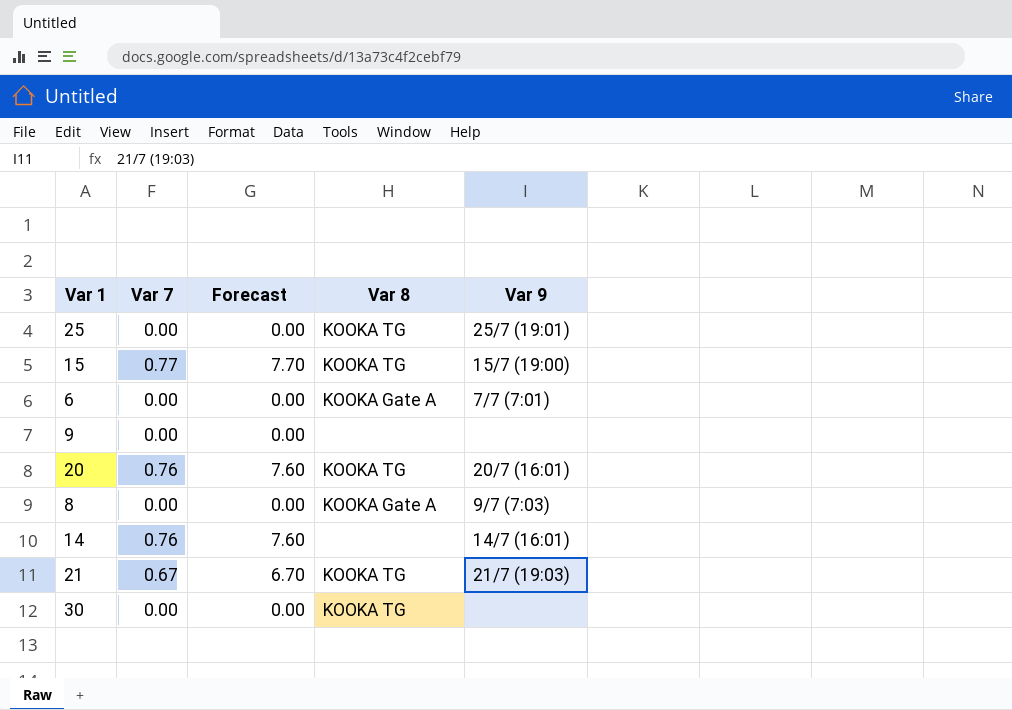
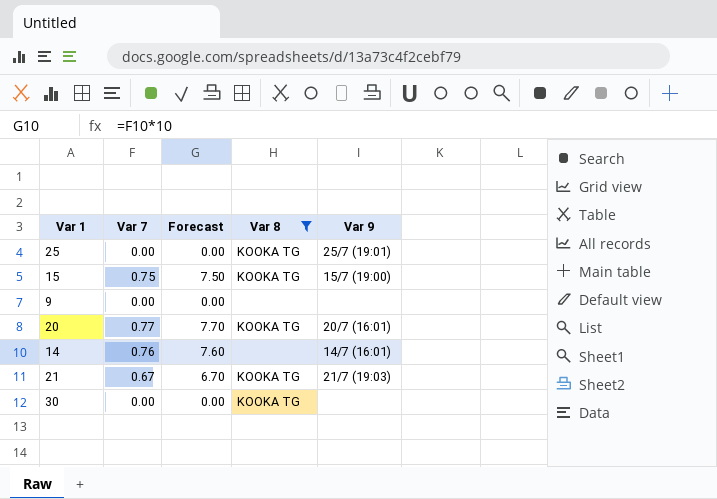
filter: none -> Var 8 != KOOKA Gate A
15 | Var 7: 0.77 -> 0.75
15 | Forecast: 7.70 -> 7.50
20 | Var 7: 0.76 -> 0.77
20 | Forecast: 7.60 -> 7.70

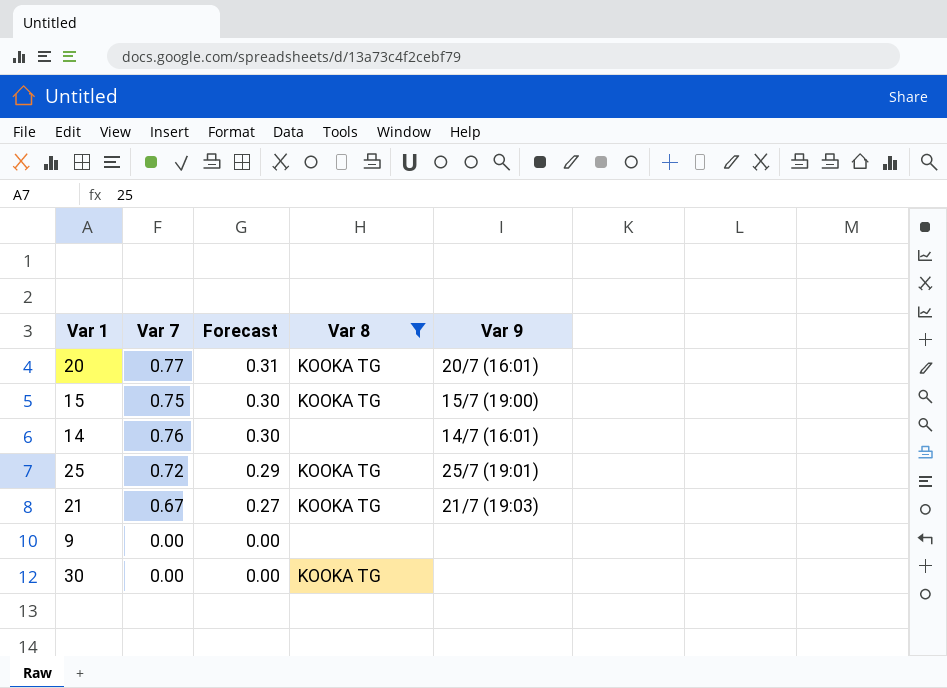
row order: none -> Forecast descending
column Forecast | formula: [Var 7] * 10 -> [Var 7] * 0.4
25 | Var 7: 0.00 -> 0.72

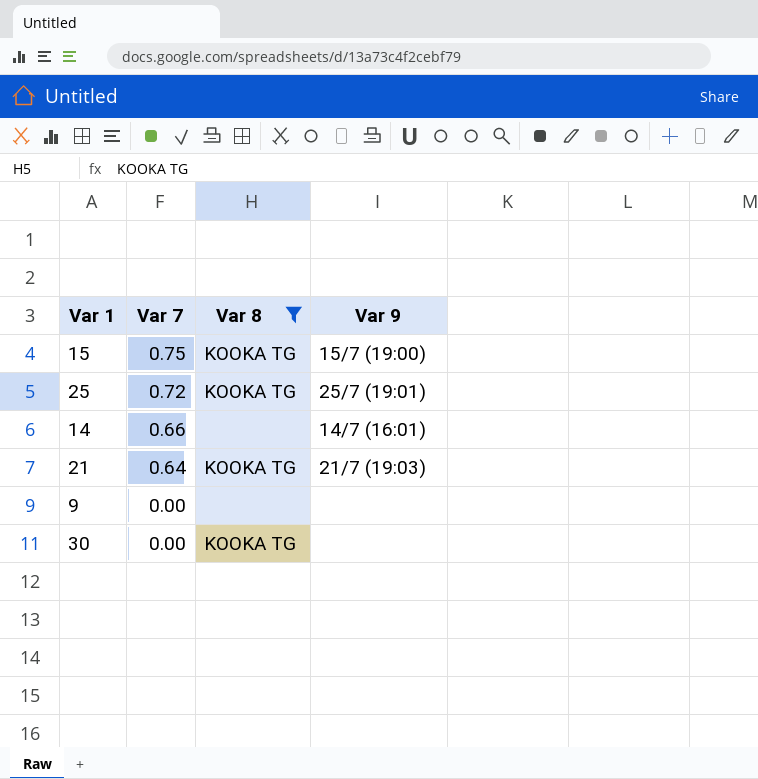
row order: Forecast descending -> Var 7 descending
column Forecast | formula: [Var 7] * 0.4 -> none
row 20: 0.77 | 0.31 | KOOKA TG | 20/7 (16:01) -> none
14 | Var 7: 0.76 -> 0.66
21 | Var 7: 0.67 -> 0.64

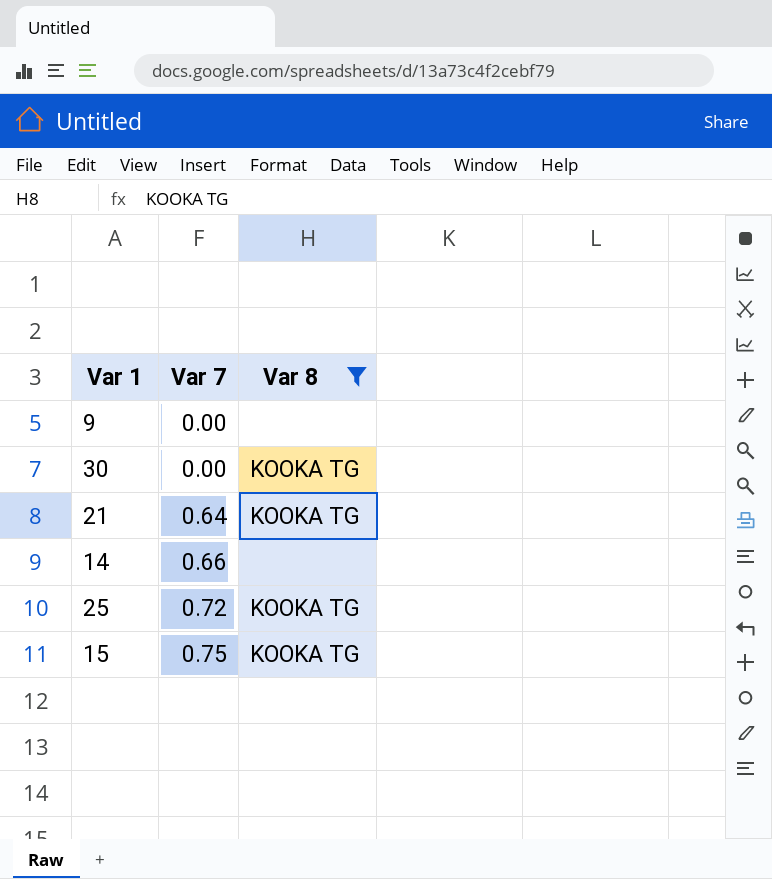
row order: Var 7 descending -> Var 7 ascending
column Var 9 | position: 4 -> none

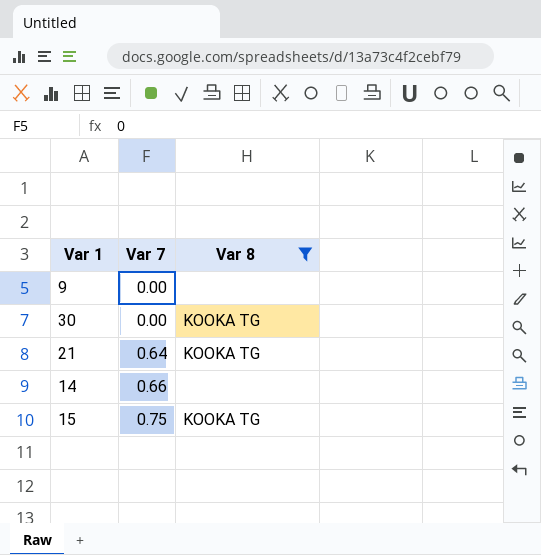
row 25: 0.72 | KOOKA TG -> none

